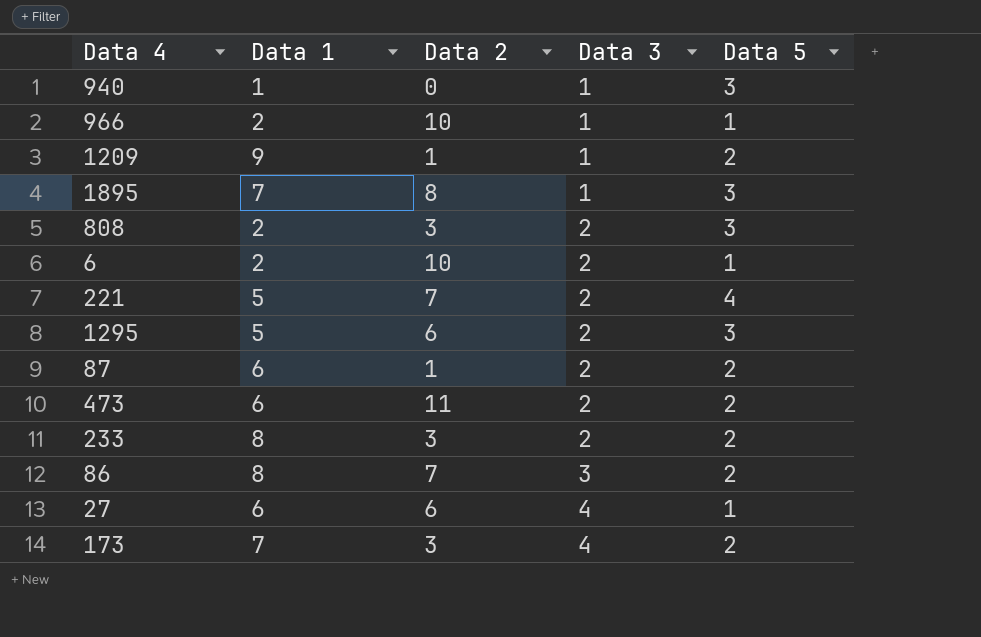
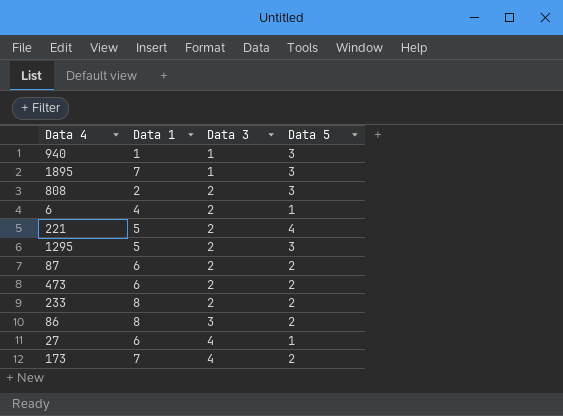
column Data 2 | position: 3 -> none
row 966: 2 | 10 | 1 | 1 -> none
row 1209: 9 | 1 | 1 | 2 -> none
6 | Data 1: 2 -> 4

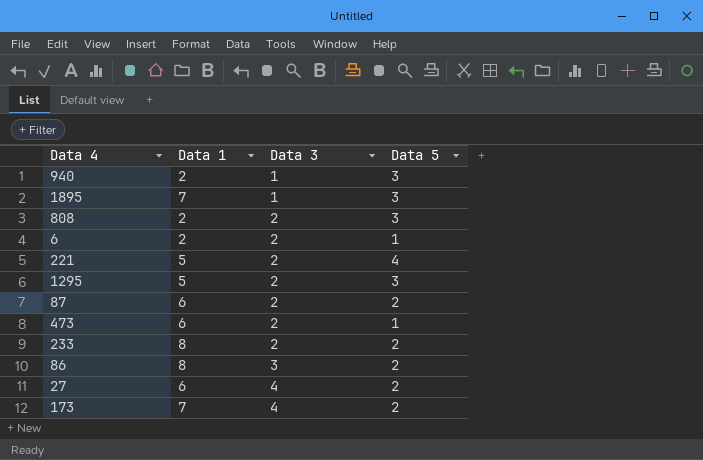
940 | Data 1: 1 -> 2
6 | Data 1: 4 -> 2
473 | Data 5: 2 -> 1
27 | Data 5: 1 -> 2

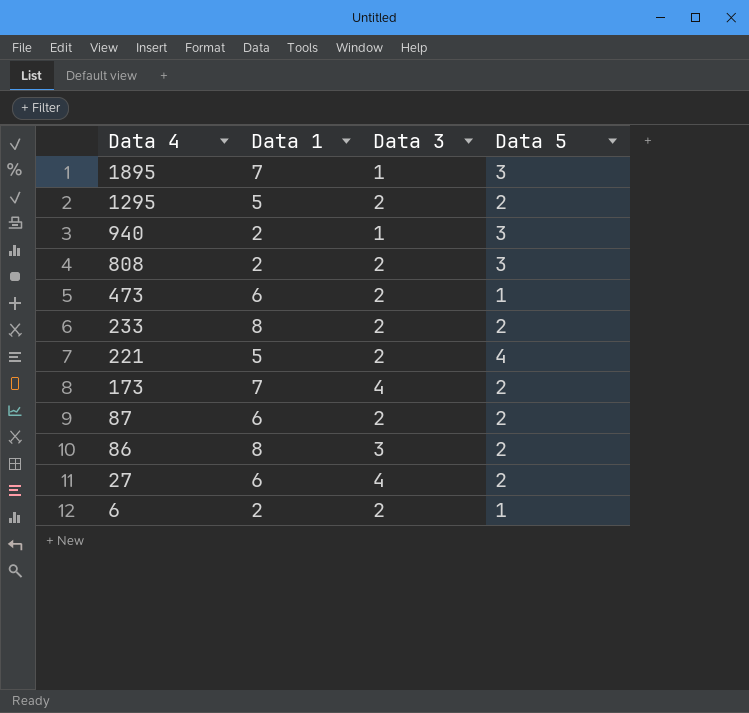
row order: Data 3 ascending -> Data 4 descending
1295 | Data 5: 3 -> 2

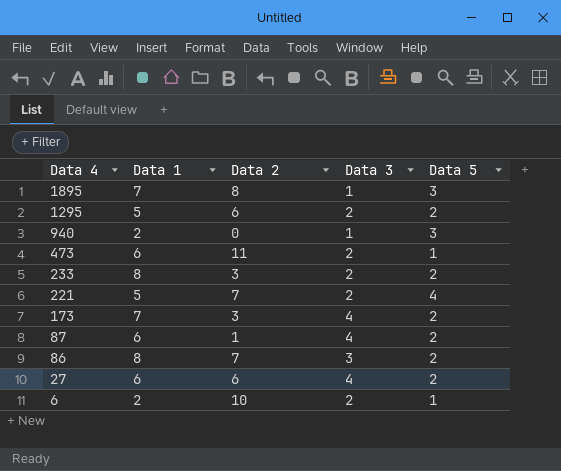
column Data 2 | position: none -> 3
row 808: 2 | 2 | 3 -> none
87 | Data 3: 2 -> 4

